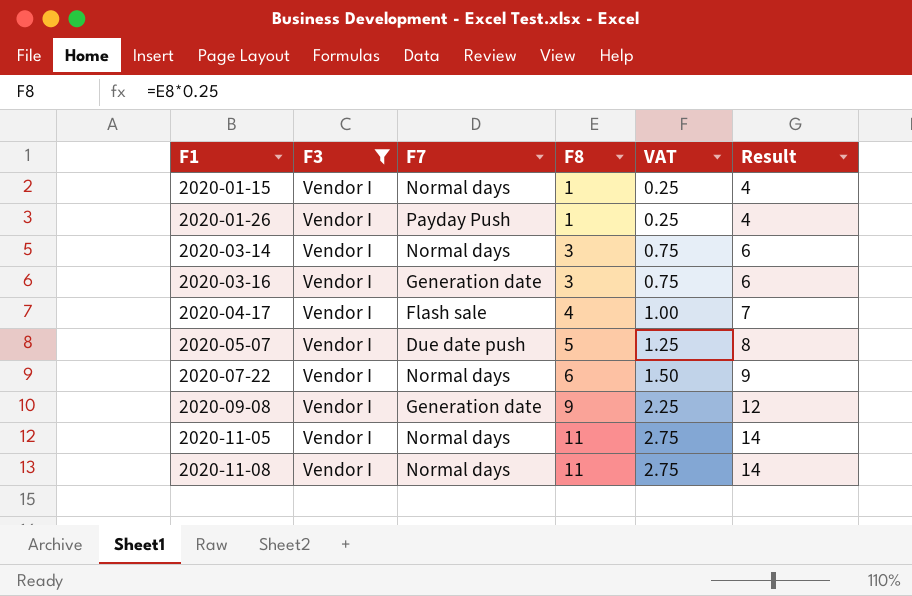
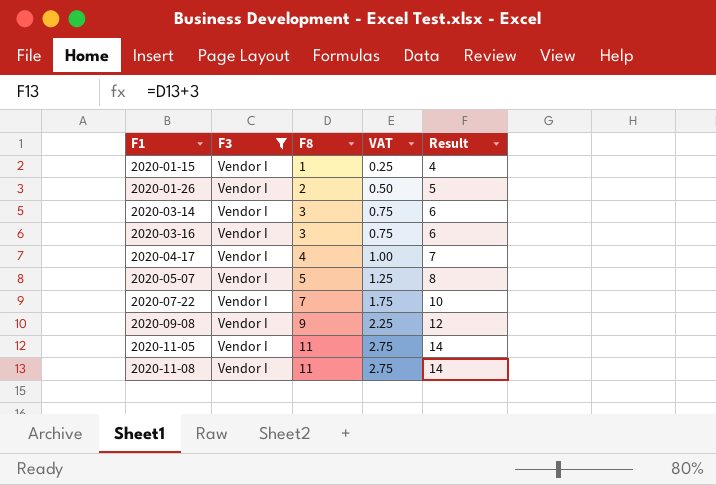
column F7 | position: 3 -> none
2020-01-26 | F8: 1 -> 2
2020-01-26 | VAT: 0.25 -> 0.50
2020-01-26 | Result: 4 -> 5
2020-07-22 | F8: 6 -> 7
2020-07-22 | VAT: 1.50 -> 1.75
2020-07-22 | Result: 9 -> 10

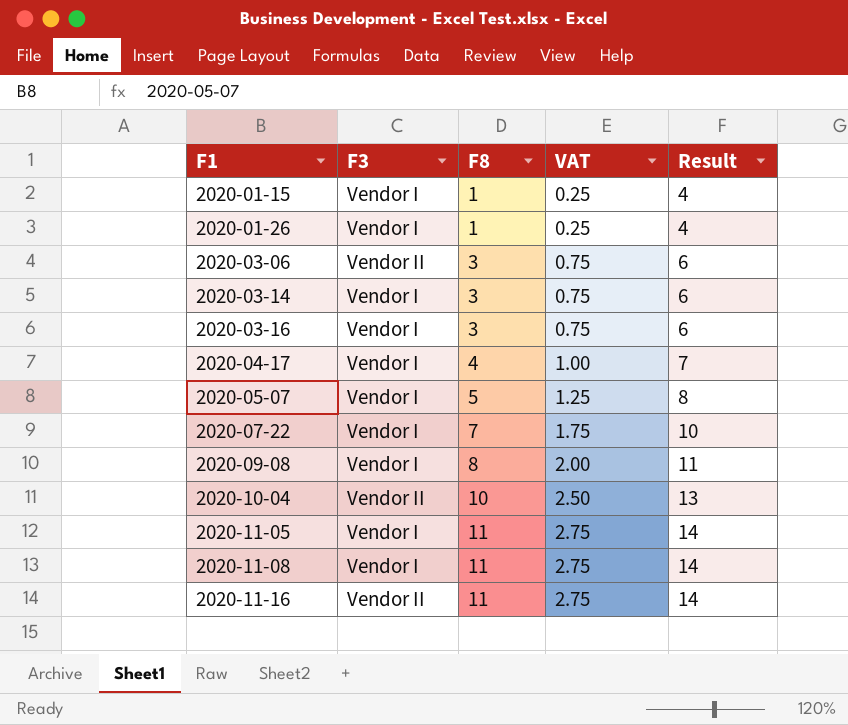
filter: F3 = Vendor I -> none
2020-01-26 | F8: 2 -> 1
2020-01-26 | VAT: 0.50 -> 0.25
2020-01-26 | Result: 5 -> 4
2020-09-08 | F8: 9 -> 8
2020-09-08 | VAT: 2.25 -> 2.00
2020-09-08 | Result: 12 -> 11

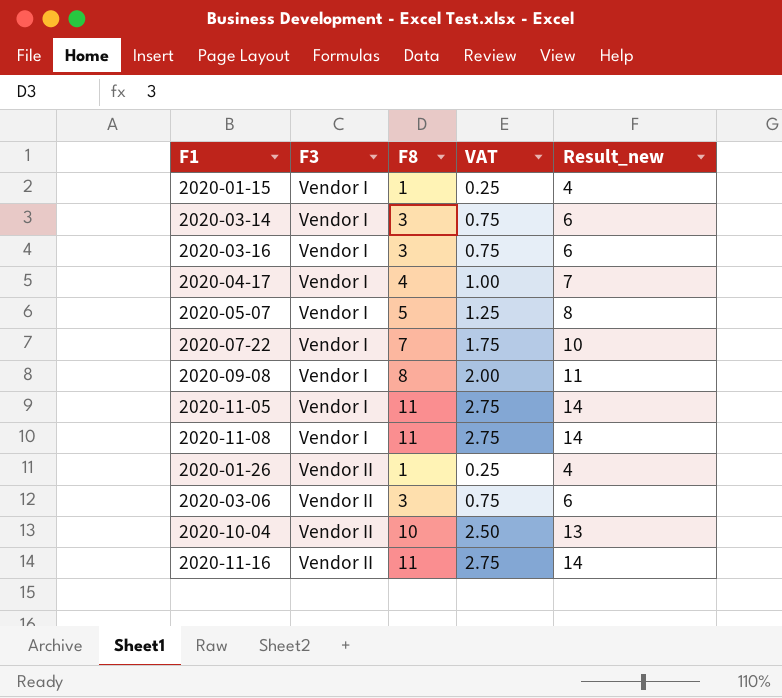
row order: F1 ascending -> F3 ascending
column name: Result -> Result_new
2020-01-26 | F3: Vendor I -> Vendor II

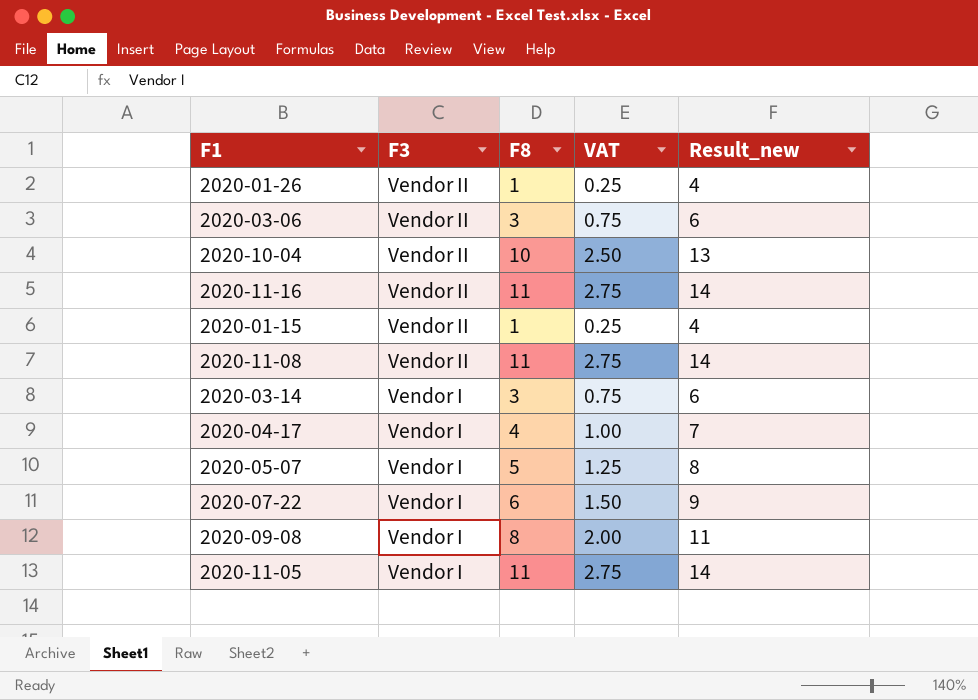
row order: F3 ascending -> F3 descending
row 2020-03-16: Vendor I | 3 | 0.75 | 6 -> none
2020-01-15 | F3: Vendor I -> Vendor II
2020-11-08 | F3: Vendor I -> Vendor II
2020-07-22 | F8: 7 -> 6
2020-07-22 | VAT: 1.75 -> 1.50
2020-07-22 | Result_new: 10 -> 9

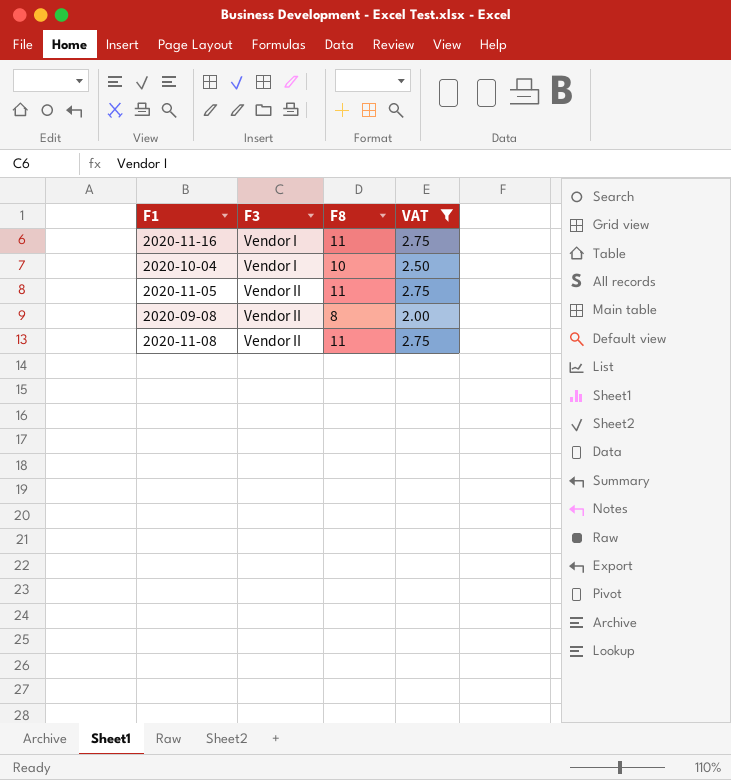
filter: none -> VAT >= 2.00
row order: F3 descending -> F3 ascending
column Result_new | formula: [F8] + 3 -> none
2020-11-16 | F3: Vendor II -> Vendor I
2020-10-04 | F3: Vendor II -> Vendor I
2020-11-05 | F3: Vendor I -> Vendor II
2020-09-08 | F3: Vendor I -> Vendor II

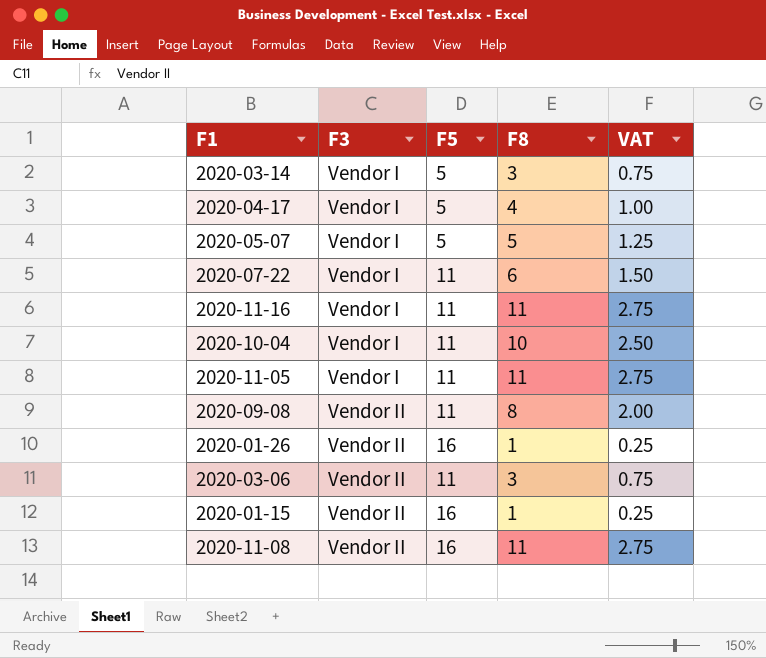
filter: VAT >= 2.00 -> none
column F5 | position: none -> 3
2020-11-05 | F3: Vendor II -> Vendor I

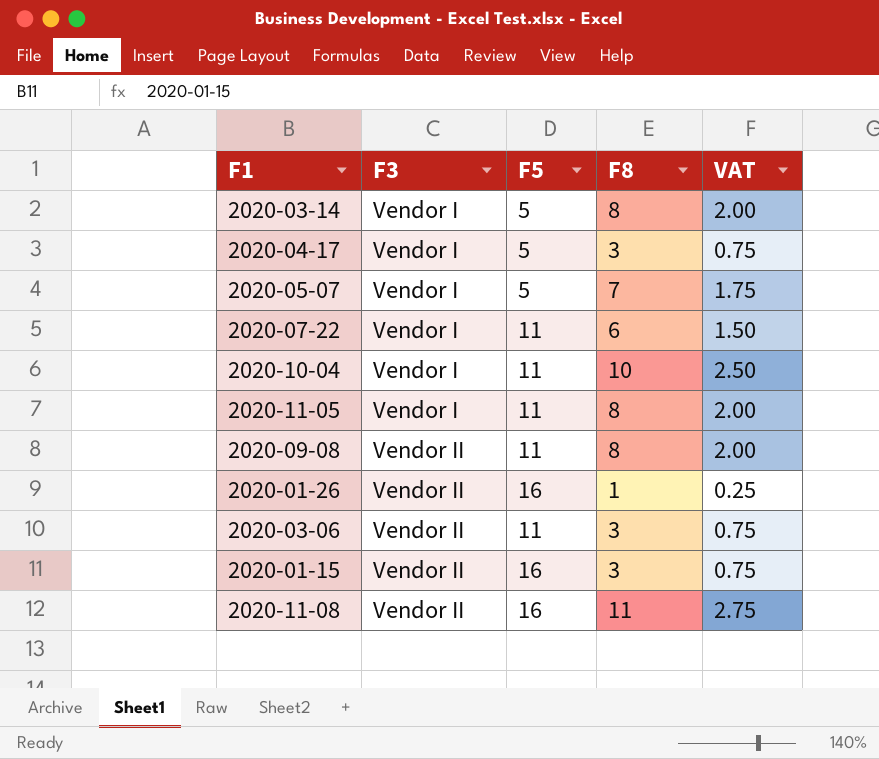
row 2020-11-16: Vendor I | 11 | 11 | 2.75 -> none
2020-03-14 | F8: 3 -> 8
2020-03-14 | VAT: 0.75 -> 2.00
2020-04-17 | F8: 4 -> 3
2020-04-17 | VAT: 1.00 -> 0.75
2020-05-07 | F8: 5 -> 7
2020-05-07 | VAT: 1.25 -> 1.75
2020-11-05 | F8: 11 -> 8
2020-11-05 | VAT: 2.75 -> 2.00
2020-01-15 | F8: 1 -> 3
2020-01-15 | VAT: 0.25 -> 0.75

